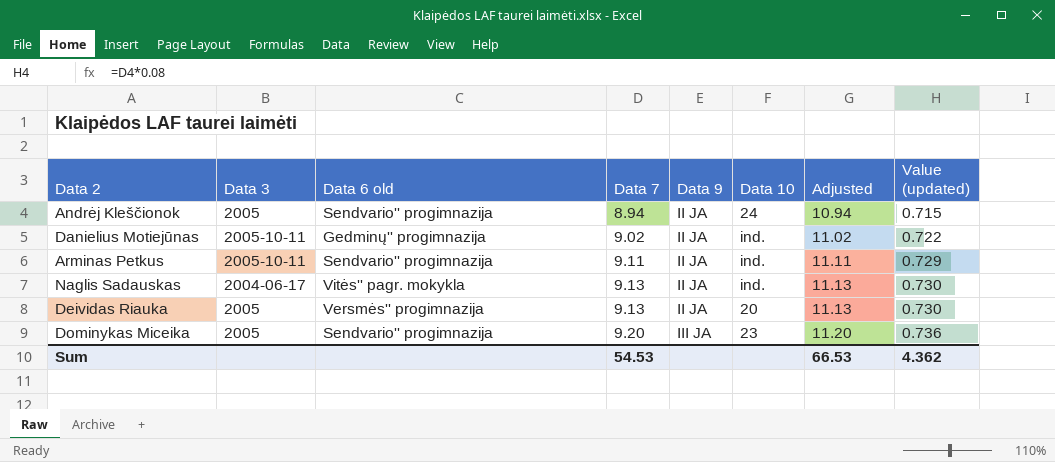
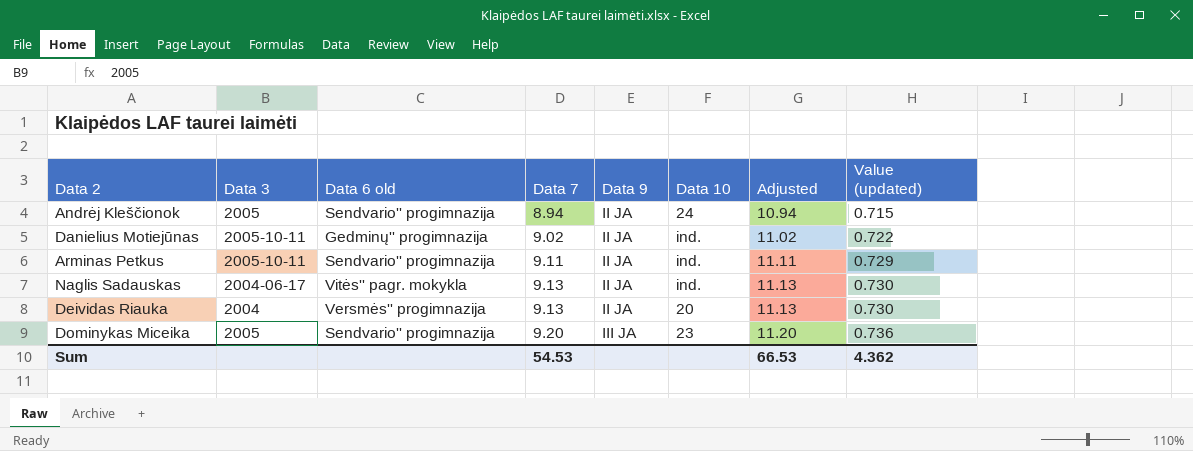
Deividas Riauka | Data 3: 2005 -> 2004

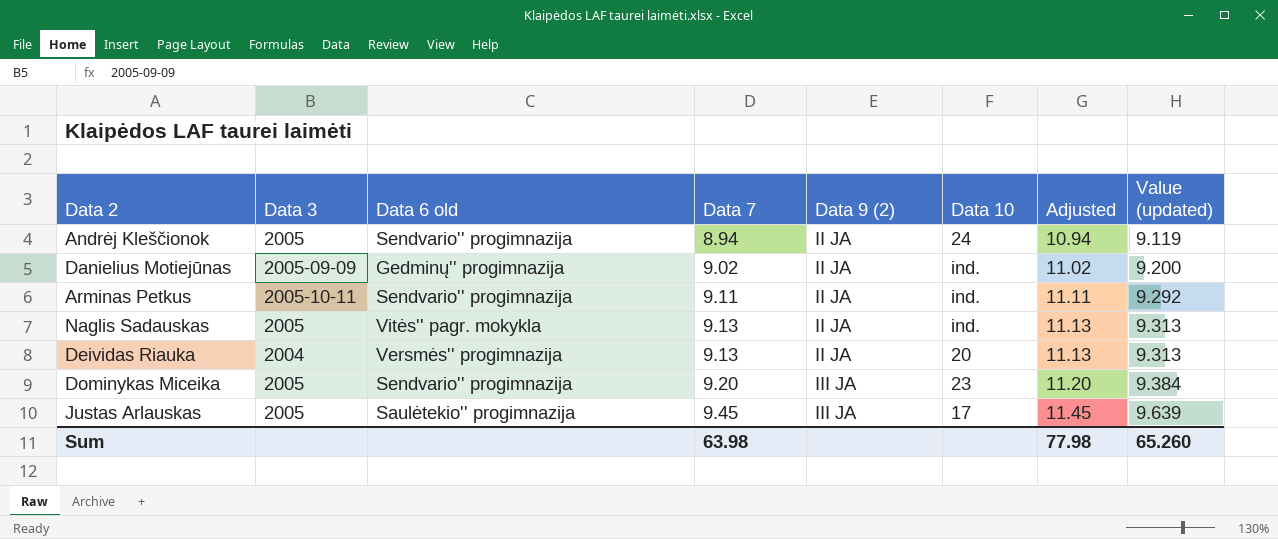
column name: Data 9 -> Data 9 (2)
column Value (updated) | formula: [Data 7] * 0.08 -> [Data 7] * 1.02
Danielius Motiejūnas | Data 3: 2005-10-11 -> 2005-09-09
Naglis Sadauskas | Data 3: 2004-06-17 -> 2005
row Justas Arlauskas: none -> 2005 | Saulėtekio'' progimnazija | 9.45 | III JA | 17 | 11.45 | 9.639
Sum | Data 7: 54.53 -> 63.98
Sum | Adjusted: 66.53 -> 77.98
Sum | Value (updated): 4.362 -> 65.260

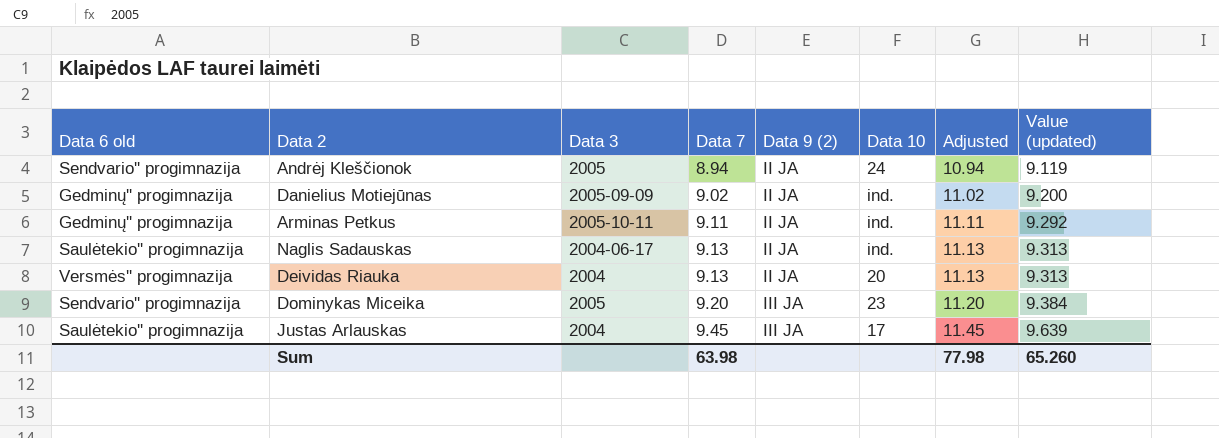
column Data 6 old | position: 3 -> 1
Arminas Petkus | Data 6 old: Sendvario'' progimnazija -> Gedminų'' progimnazija
Naglis Sadauskas | Data 6 old: Vitės'' pagr. mokykla -> Saulėtekio'' progimnazija
Naglis Sadauskas | Data 3: 2005 -> 2004-06-17
Justas Arlauskas | Data 3: 2005 -> 2004

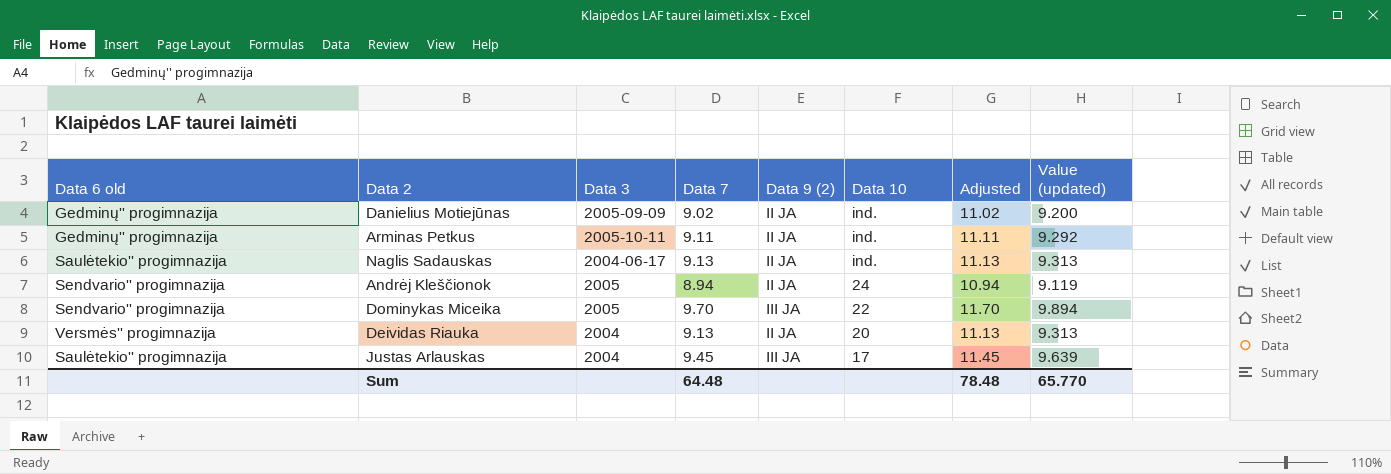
row order: Data 7 ascending -> Data 10 descending
Dominykas Miceika | Data 7: 9.20 -> 9.70
Dominykas Miceika | Data 10: 23 -> 22
Dominykas Miceika | Adjusted: 11.20 -> 11.70
Dominykas Miceika | Value (updated): 9.384 -> 9.894
Sum | Data 7: 63.98 -> 64.48
Sum | Adjusted: 77.98 -> 78.48
Sum | Value (updated): 65.260 -> 65.770

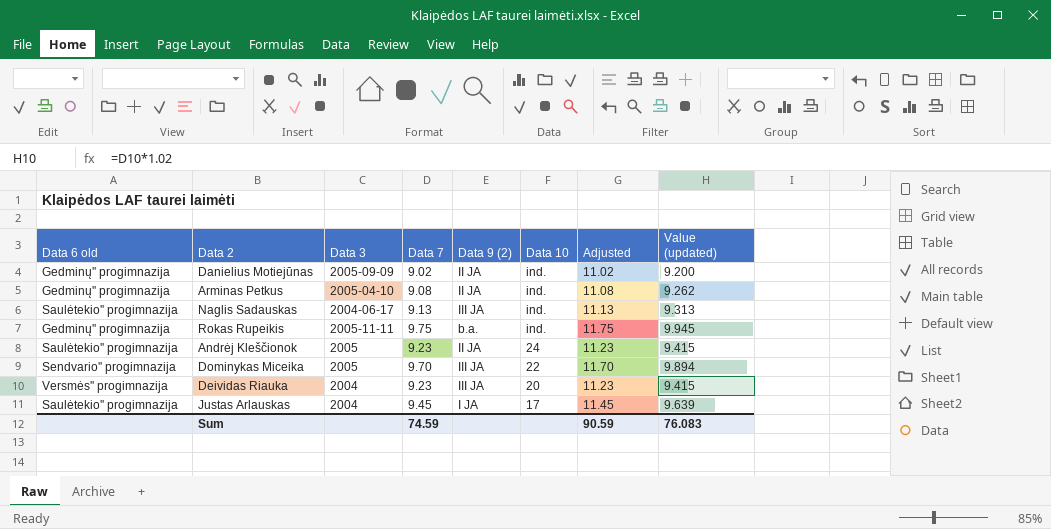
Arminas Petkus | Data 3: 2005-10-11 -> 2005-04-10
Arminas Petkus | Data 7: 9.11 -> 9.08
Arminas Petkus | Adjusted: 11.11 -> 11.08
Arminas Petkus | Value (updated): 9.292 -> 9.262
Naglis Sadauskas | Data 9 (2): II JA -> III JA
row Rokas Rupeikis: none -> Gedminų'' progimnazija | 2005-11-11 | 9.75 | b.a. | ind. | 11.75 | 9.945
Andrėj Kleščionok | Data 6 old: Sendvario'' progimnazija -> Saulėtekio'' progimnazija
Andrėj Kleščionok | Data 7: 8.94 -> 9.23
Andrėj Kleščionok | Adjusted: 10.94 -> 11.23
Andrėj Kleščionok | Value (updated): 9.119 -> 9.415
Deividas Riauka | Data 7: 9.13 -> 9.23
Deividas Riauka | Data 9 (2): II JA -> III JA
Deividas Riauka | Adjusted: 11.13 -> 11.23
Deividas Riauka | Value (updated): 9.313 -> 9.415
Justas Arlauskas | Data 9 (2): III JA -> I JA
Sum | Data 7: 64.48 -> 74.59
Sum | Adjusted: 78.48 -> 90.59
Sum | Value (updated): 65.770 -> 76.083

